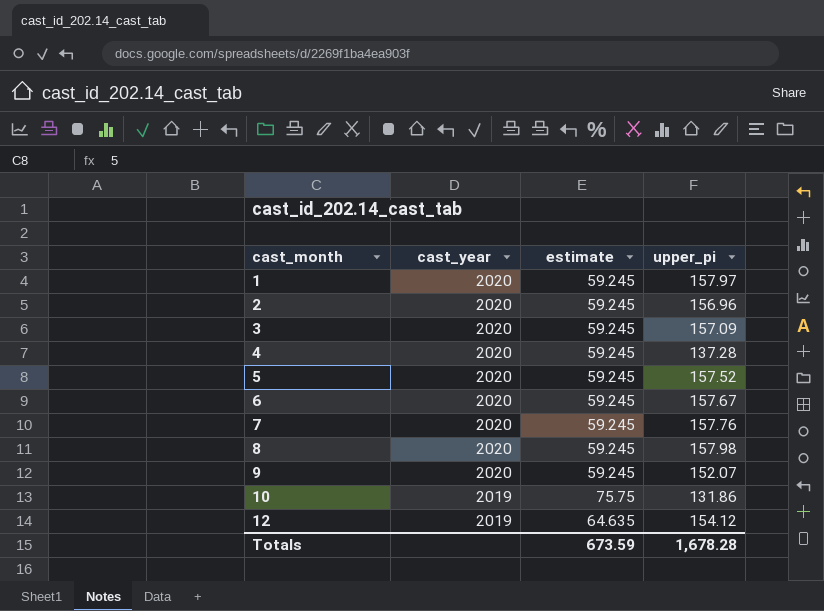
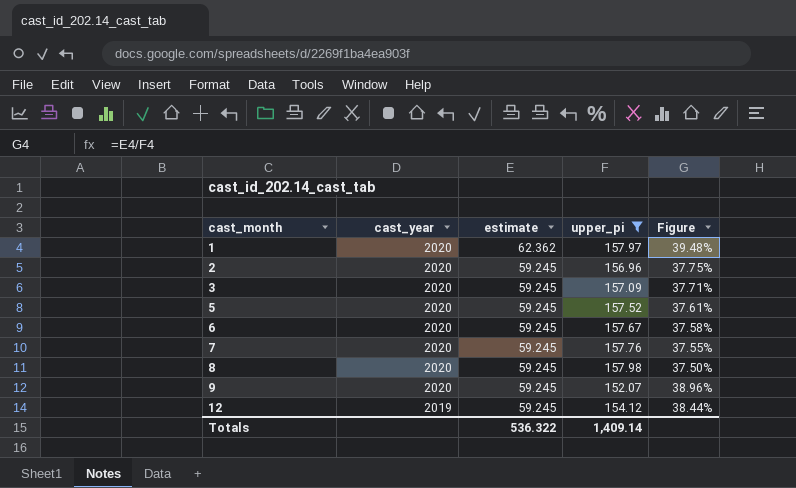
filter: none -> upper_pi >= 152.07
column Figure | formula: none -> [estimate] / [upper_pi]
1 | estimate: 59.245 -> 62.362
12 | estimate: 64.635 -> 59.245
Totals | estimate: 673.59 -> 536.322
Totals | upper_pi: 1,678.28 -> 1,409.14

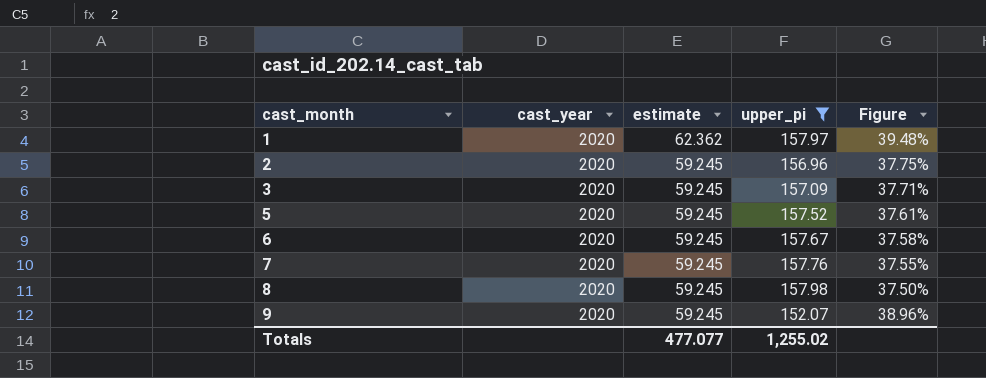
row 12: 2019 | 59.245 | 154.12 | 38.44% -> none
Totals | estimate: 536.322 -> 477.077
Totals | upper_pi: 1,409.14 -> 1,255.02

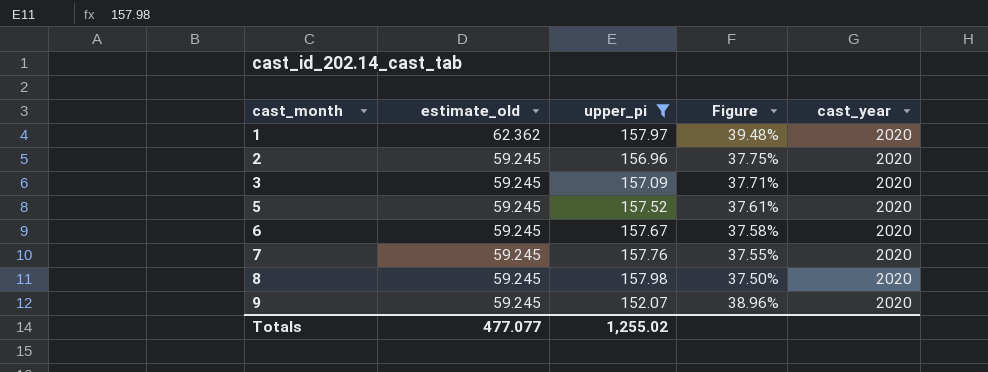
column name: estimate -> estimate_old
column cast_year | position: 2 -> 5

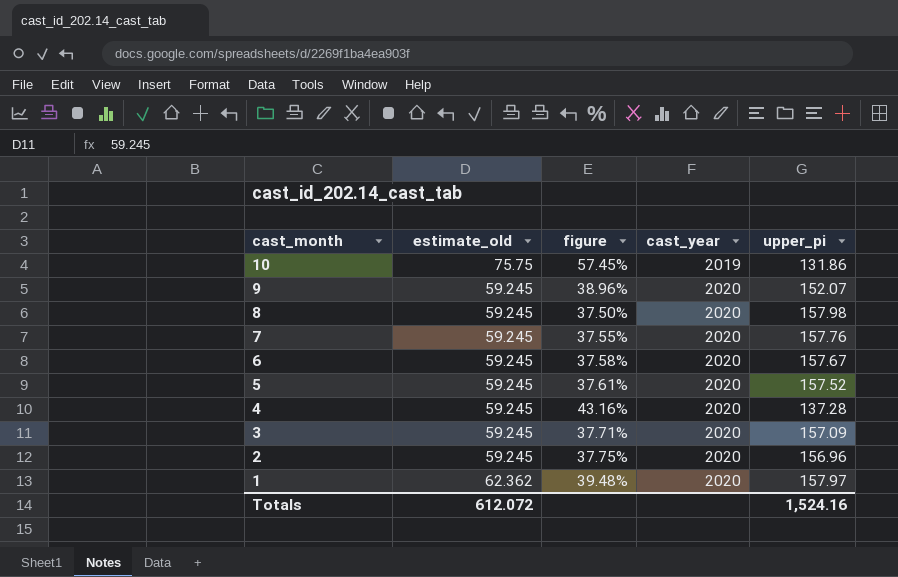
filter: upper_pi >= 152.07 -> none
row order: cast_month ascending -> cast_month descending
column name: Figure -> figure
column upper_pi | position: 3 -> 5
Totals | estimate_old: 477.077 -> 612.072
Totals | upper_pi: 1,255.02 -> 1,524.16

